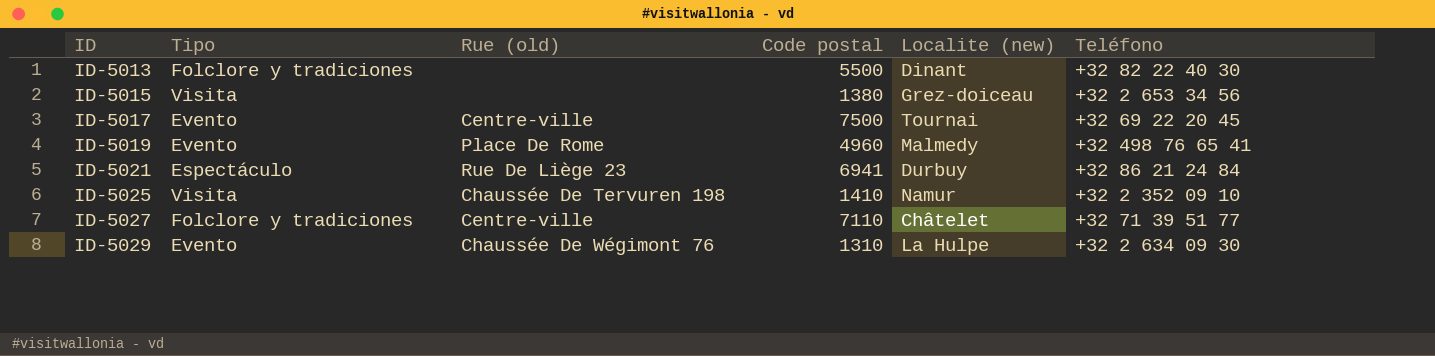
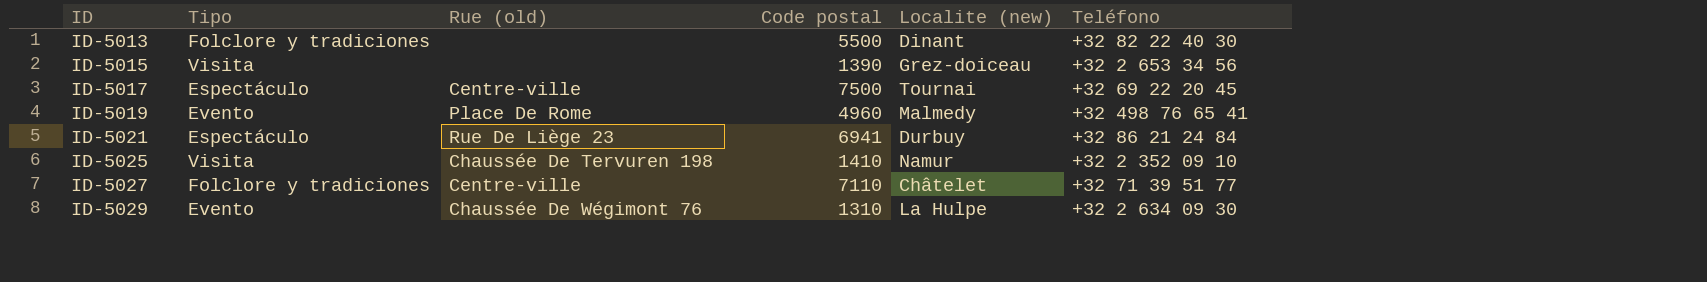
ID-5015 | Code postal: 1380 -> 1390
ID-5017 | Tipo: Evento -> Espectáculo

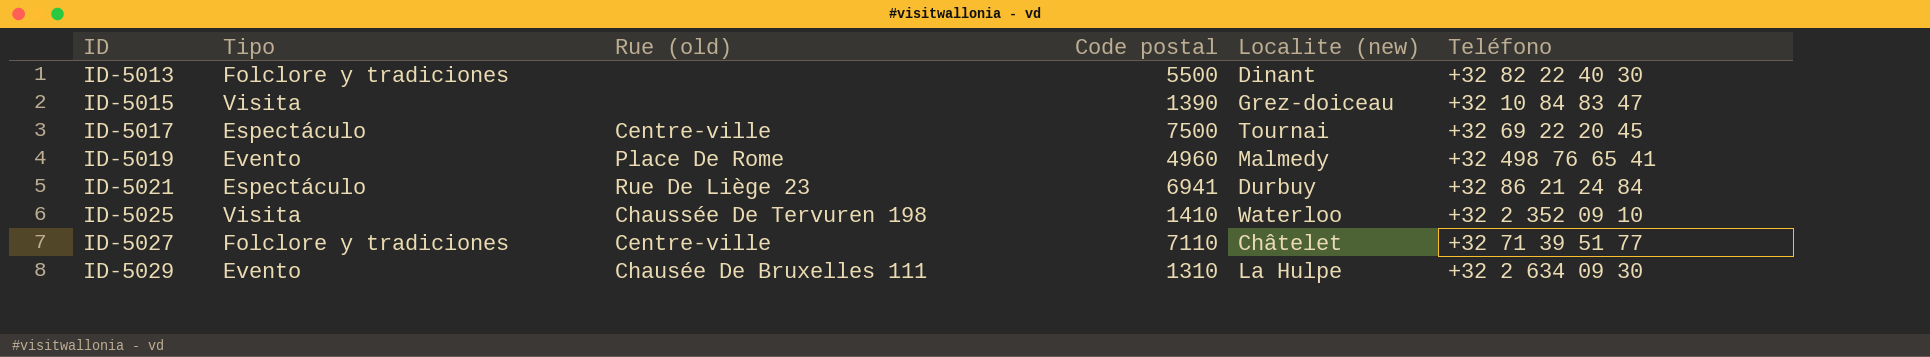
ID-5015 | Teléfono: +32 2 653 34 56 -> +32 10 84 83 47
ID-5025 | Localite (new): Namur -> Waterloo
ID-5029 | Rue (old): Chaussée De Wégimont 76 -> Chausée De Bruxelles 111

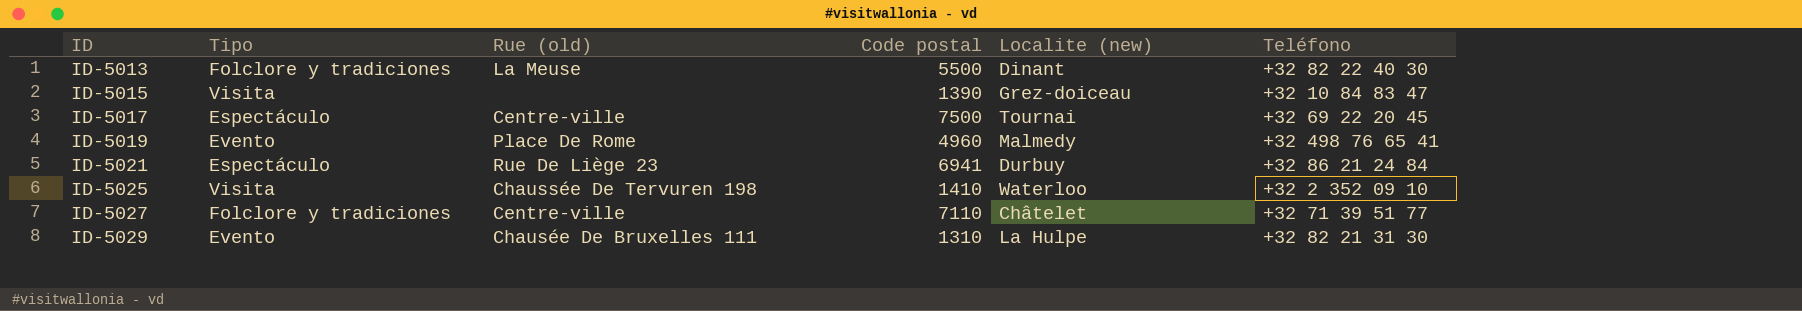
ID-5013 | Rue (old): none -> La Meuse
ID-5029 | Teléfono: +32 2 634 09 30 -> +32 82 21 31 30

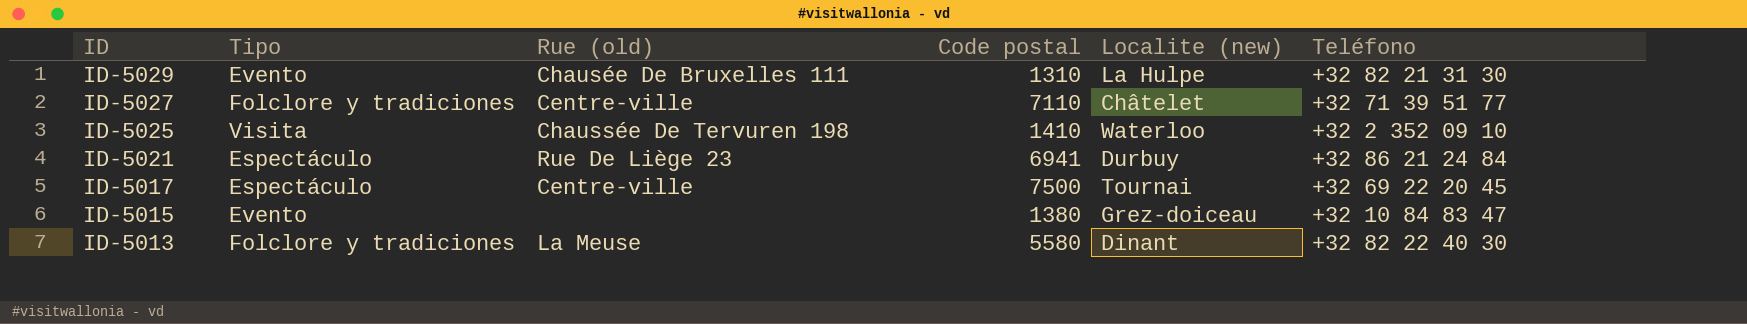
row order: ID ascending -> ID descending
row ID-5019: Evento | Place De Rome | 4960 | Malmedy | +32 498 76 65 41 -> none
ID-5015 | Tipo: Visita -> Evento
ID-5015 | Code postal: 1390 -> 1380
ID-5013 | Code postal: 5500 -> 5580

